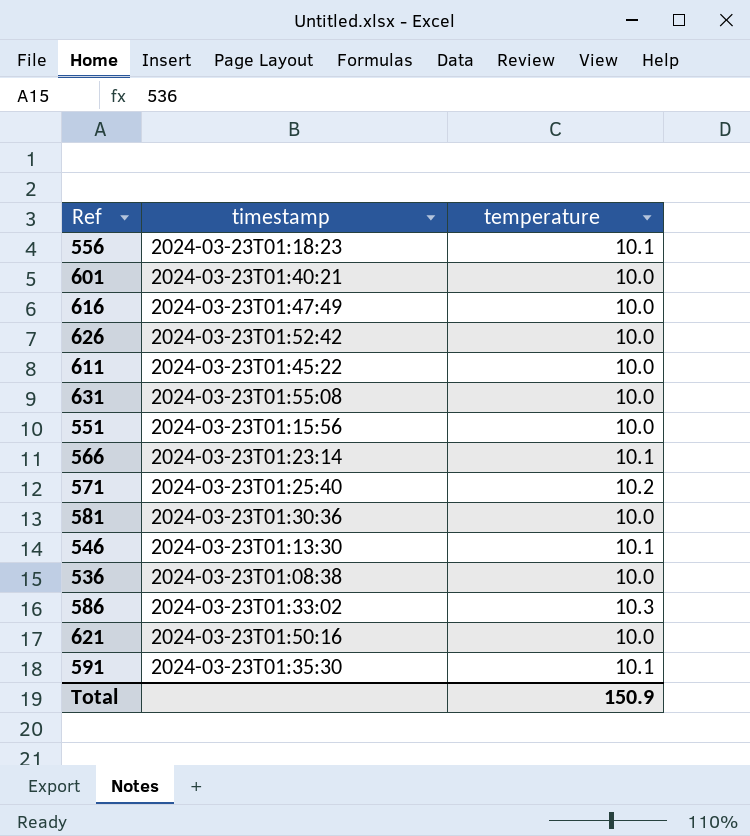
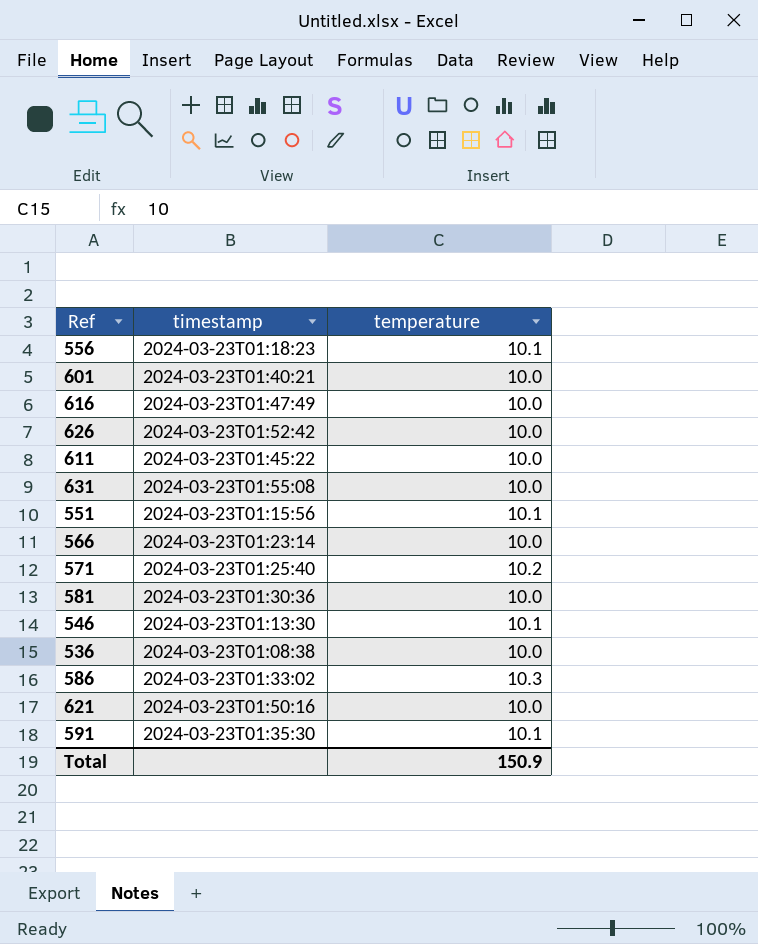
551 | temperature: 10.0 -> 10.1
566 | temperature: 10.1 -> 10.0

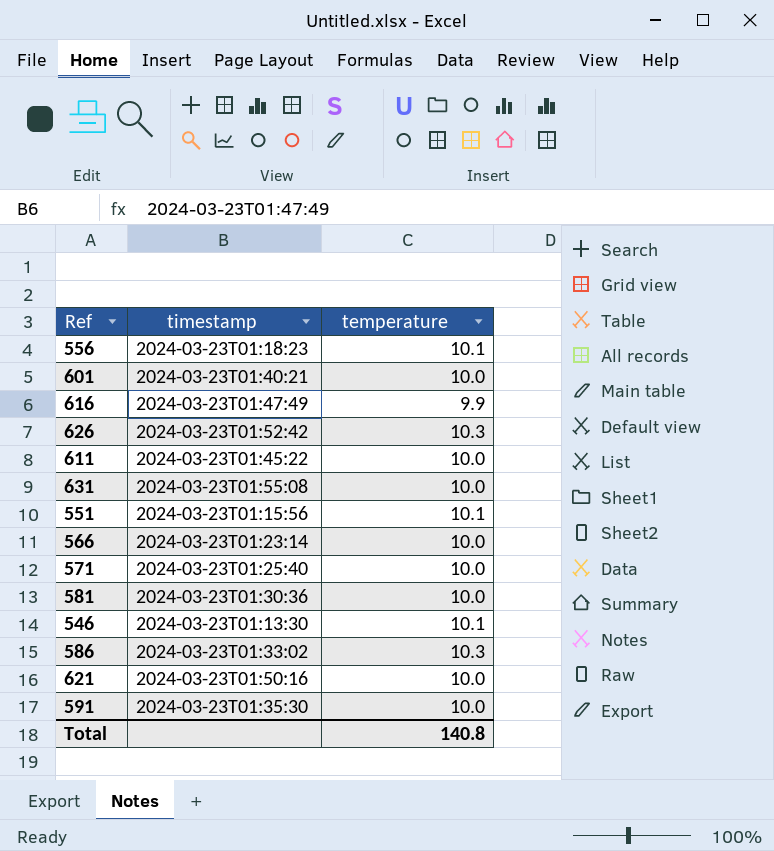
row 536: 2024-03-23T01:08:38 | 10.0 -> none
616 | temperature: 10.0 -> 9.9
626 | temperature: 10.0 -> 10.3
571 | temperature: 10.2 -> 10.0
591 | temperature: 10.1 -> 10.0
Total | temperature: 150.9 -> 140.8

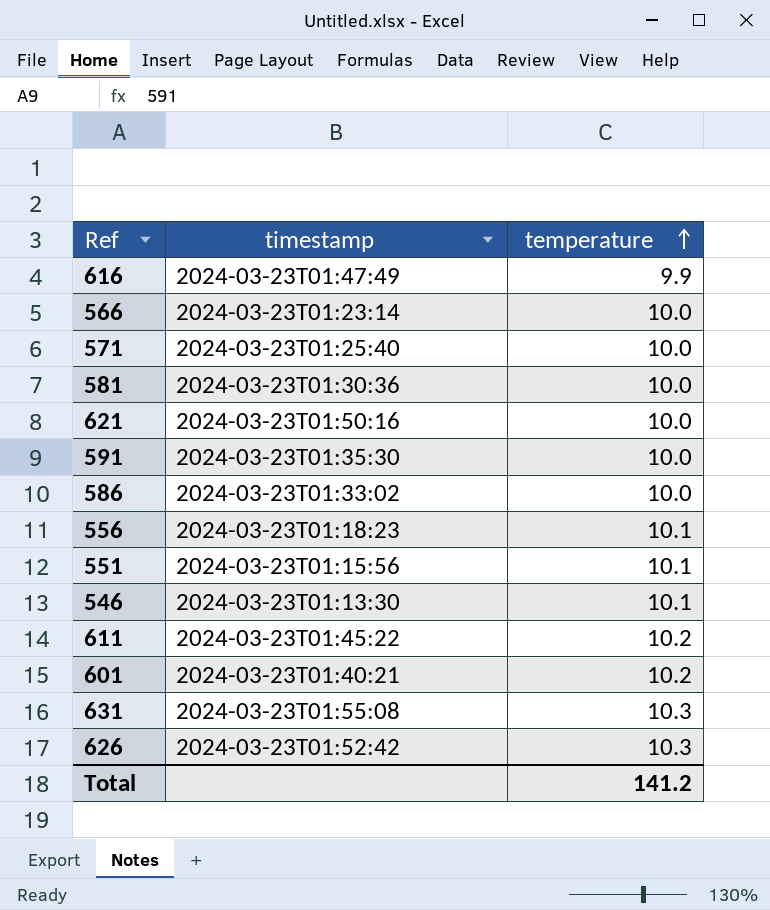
row order: none -> temperature ascending
586 | temperature: 10.3 -> 10.0
611 | temperature: 10.0 -> 10.2
601 | temperature: 10.0 -> 10.2
631 | temperature: 10.0 -> 10.3
Total | temperature: 140.8 -> 141.2

